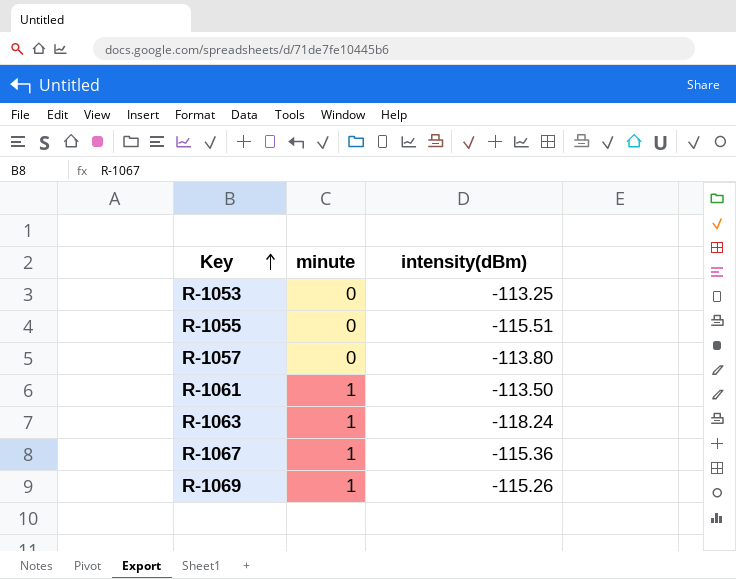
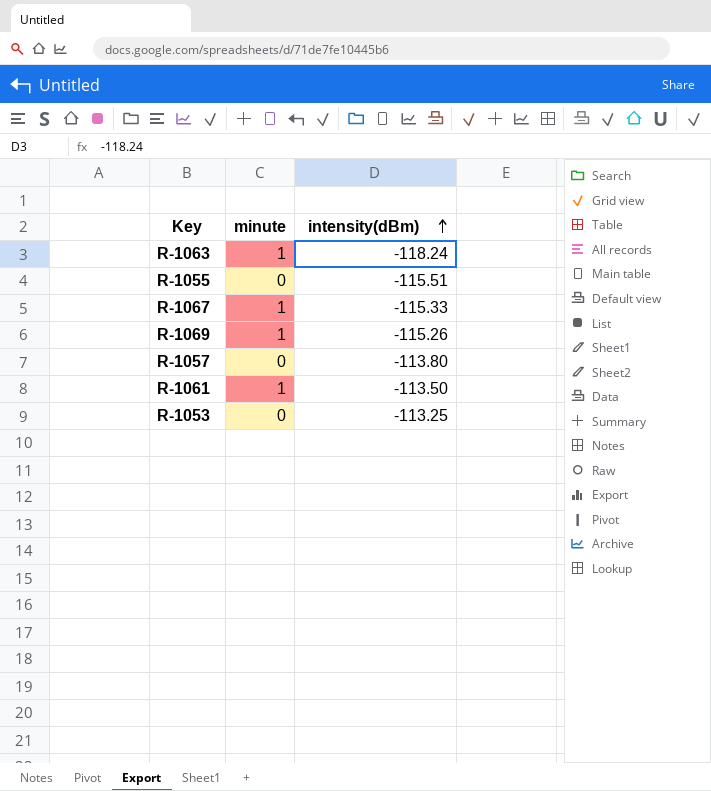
row order: Key ascending -> intensity(dBm) ascending
R-1067 | intensity(dBm): -115.36 -> -115.33

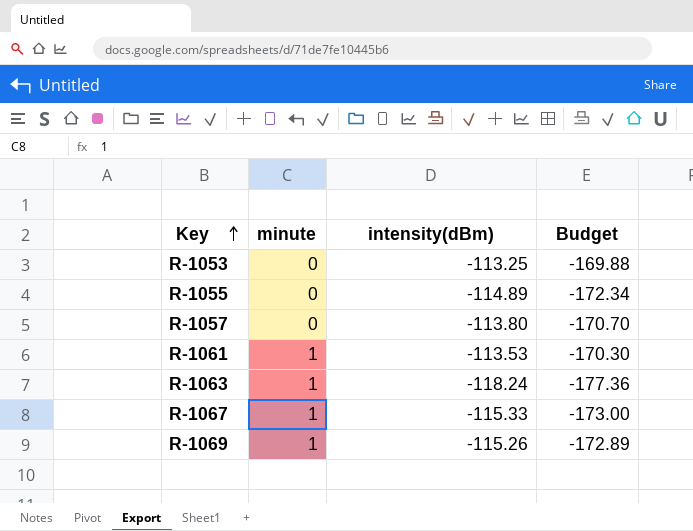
row order: intensity(dBm) ascending -> Key ascending
column Budget | formula: none -> [intensity(dBm)] * 1.5
R-1055 | intensity(dBm): -115.51 -> -114.89
R-1061 | intensity(dBm): -113.50 -> -113.53

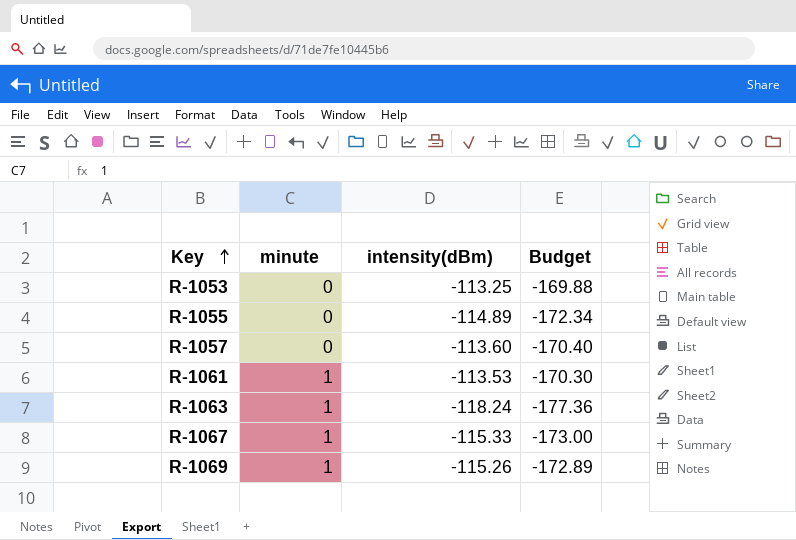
R-1057 | intensity(dBm): -113.80 -> -113.60
R-1057 | Budget: -170.70 -> -170.40

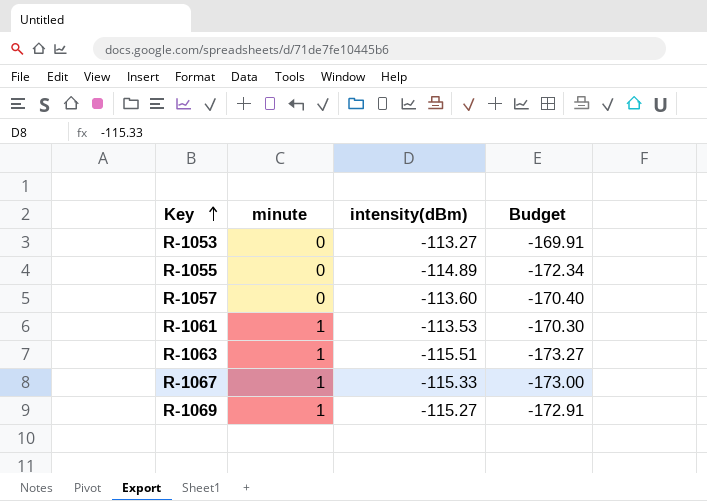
R-1053 | intensity(dBm): -113.25 -> -113.27
R-1053 | Budget: -169.88 -> -169.91
R-1063 | intensity(dBm): -118.24 -> -115.51
R-1063 | Budget: -177.36 -> -173.27
R-1069 | intensity(dBm): -115.26 -> -115.27
R-1069 | Budget: -172.89 -> -172.91

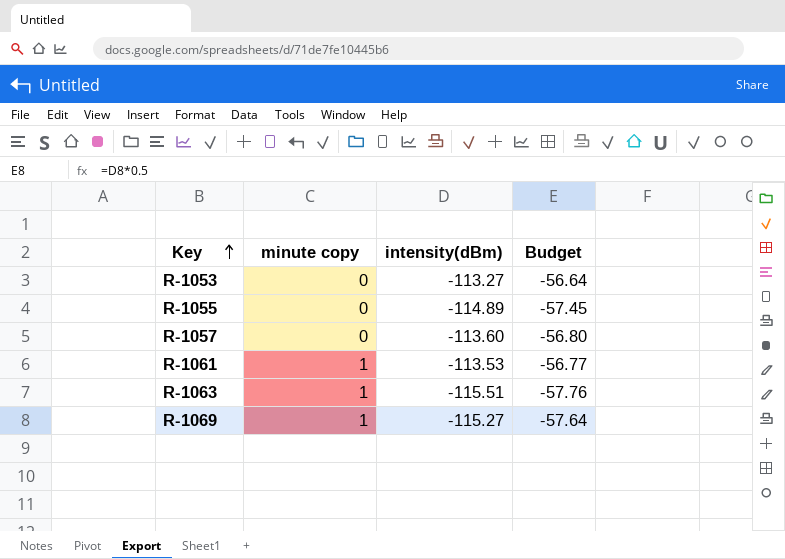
column name: minute -> minute copy
column Budget | formula: [intensity(dBm)] * 1.5 -> [intensity(dBm)] * 0.5
row R-1067: 1 | -115.33 | -173.00 -> none

